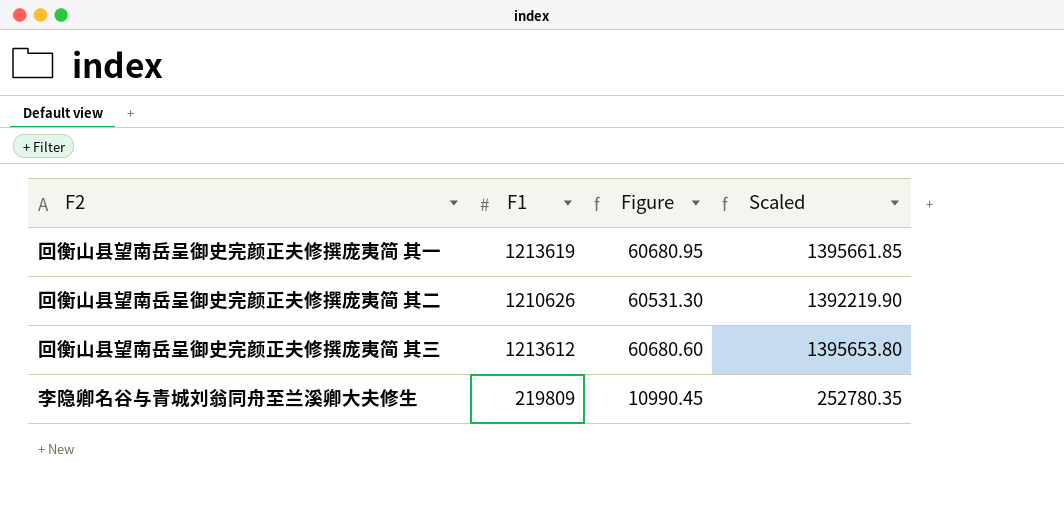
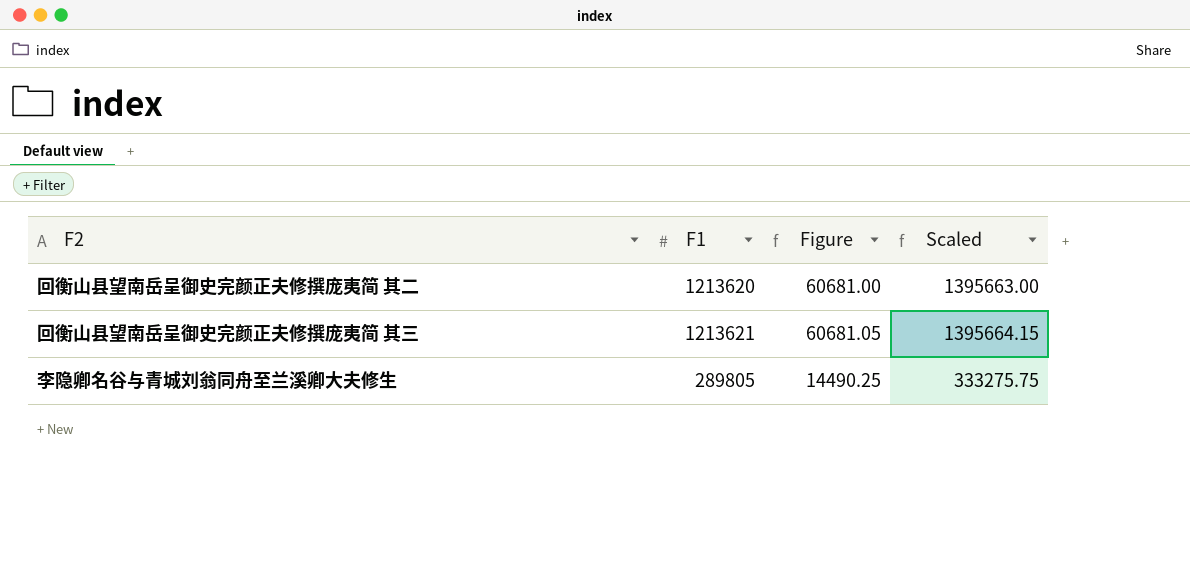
row 回衡山县望南岳呈御史完颜正夫修撰庞夷简 其一: 1213619 | 60680.95 | 1395661.85 -> none
回衡山县望南岳呈御史完颜正夫修撰庞夷简 其二 | F1: 1210626 -> 1213620
回衡山县望南岳呈御史完颜正夫修撰庞夷简 其二 | Figure: 60531.30 -> 60681.00
回衡山县望南岳呈御史完颜正夫修撰庞夷简 其二 | Scaled: 1392219.90 -> 1395663.00
回衡山县望南岳呈御史完颜正夫修撰庞夷简 其三 | F1: 1213612 -> 1213621
回衡山县望南岳呈御史完颜正夫修撰庞夷简 其三 | Figure: 60680.60 -> 60681.05
回衡山县望南岳呈御史完颜正夫修撰庞夷简 其三 | Scaled: 1395653.80 -> 1395664.15
李隐卿名谷与青城刘翁同舟至兰溪卿大夫修生 | F1: 219809 -> 289805
李隐卿名谷与青城刘翁同舟至兰溪卿大夫修生 | Figure: 10990.45 -> 14490.25
李隐卿名谷与青城刘翁同舟至兰溪卿大夫修生 | Scaled: 252780.35 -> 333275.75

